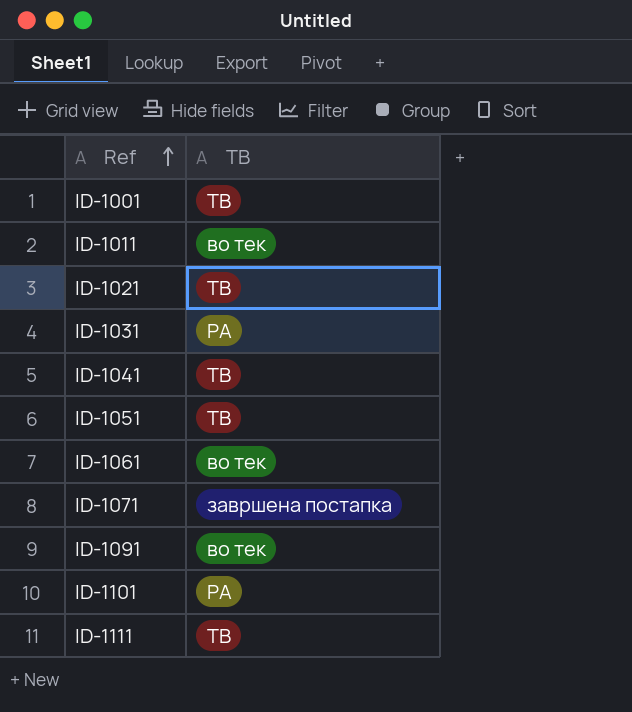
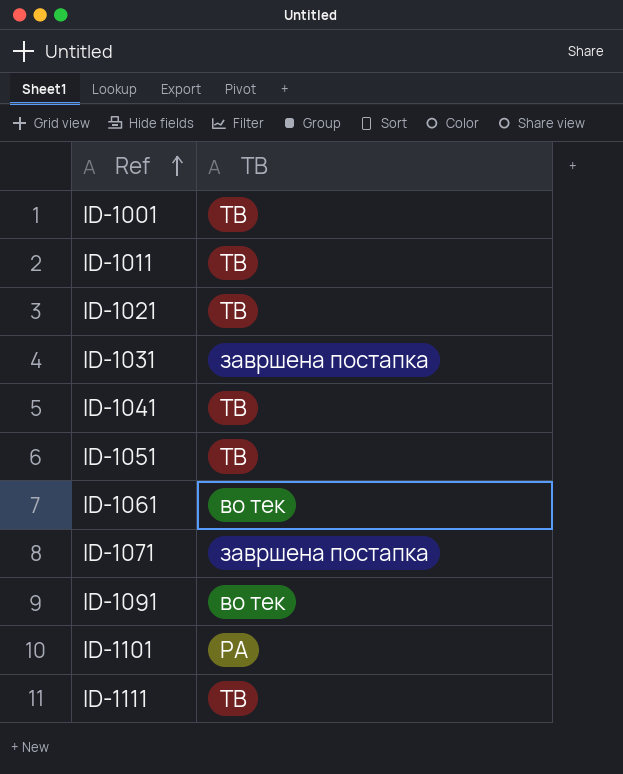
ID-1011 | ТВ: во тек -> ТВ
ID-1031 | ТВ: РА -> завршена постапка

